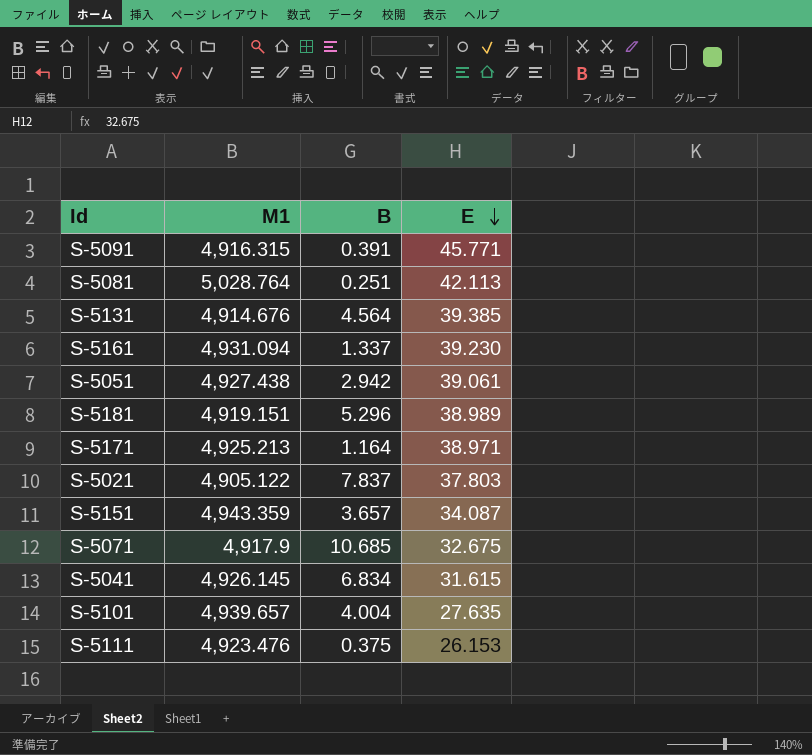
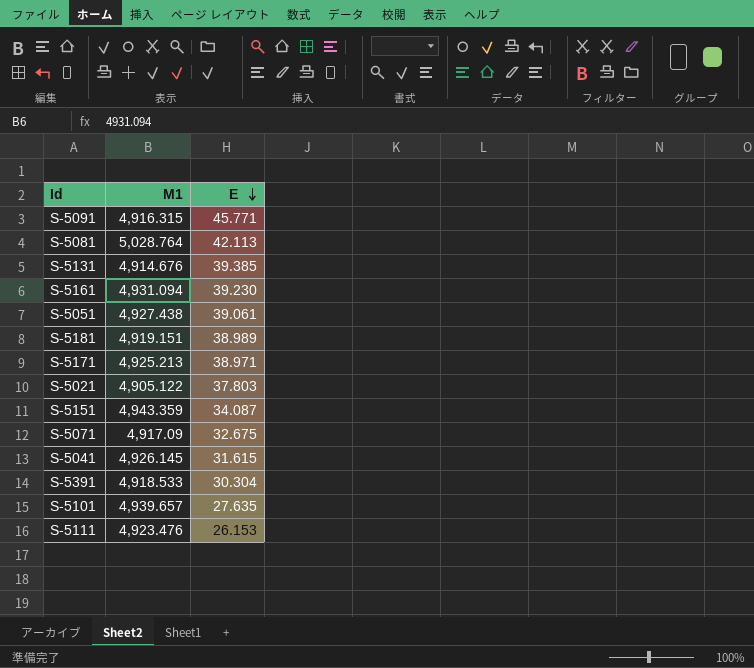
column B | position: 3 -> none
S-5071 | M1: 4,917.9 -> 4,917.09
row S-5391: none -> 4,918.533 | 30.304

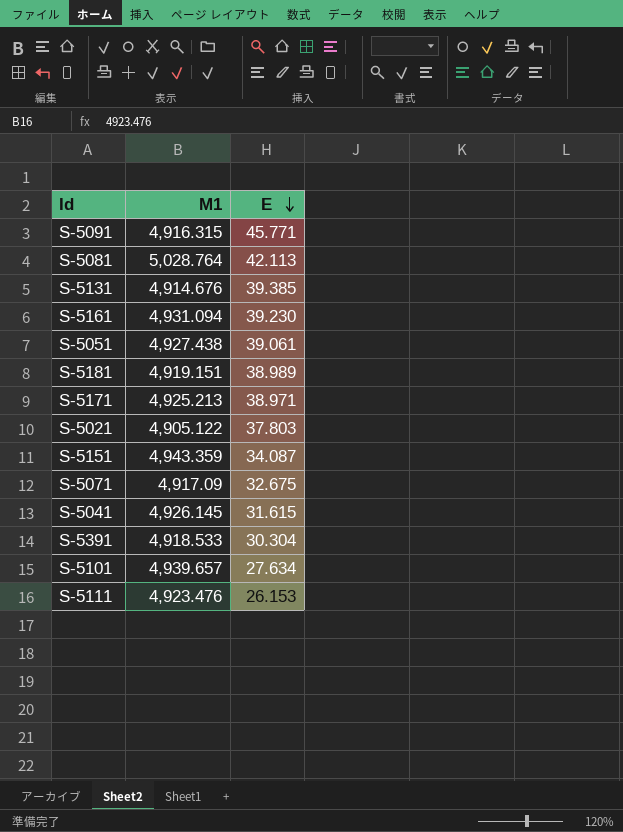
S-5101 | E: 27.635 -> 27.634

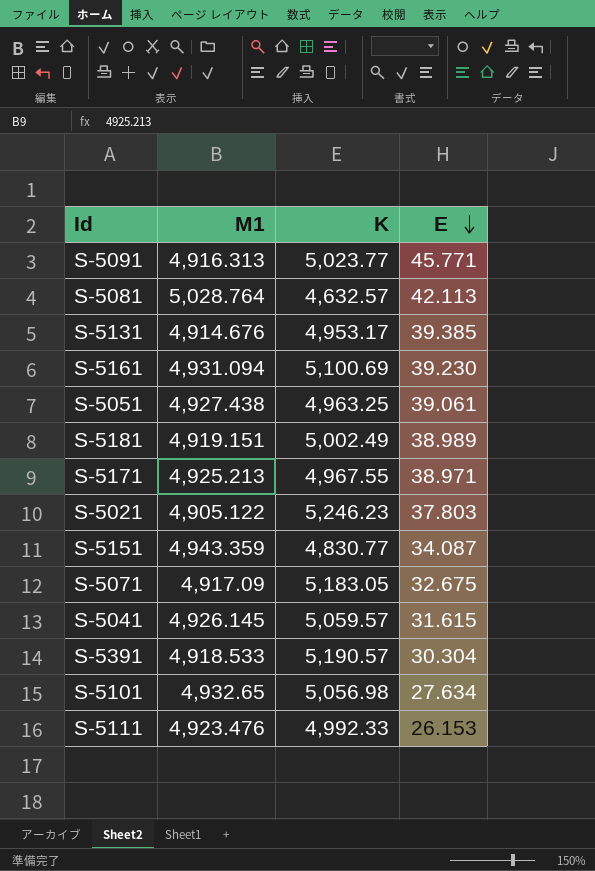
column K | position: none -> 3
S-5091 | M1: 4,916.315 -> 4,916.313
S-5101 | M1: 4,939.657 -> 4,932.65

